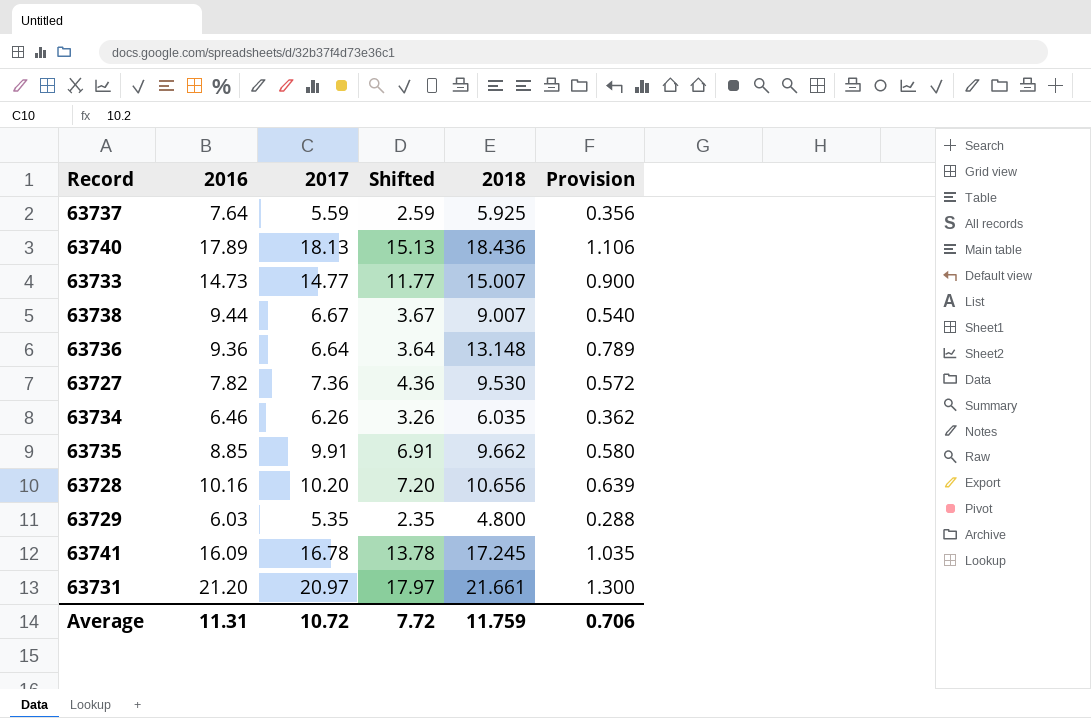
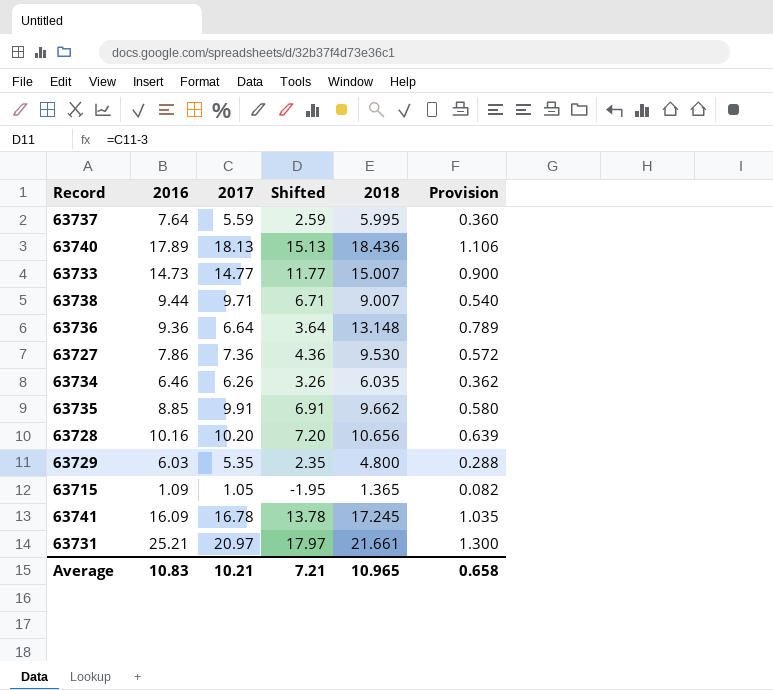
63737 | 2018: 5.925 -> 5.995
63737 | Provision: 0.356 -> 0.360
63738 | 2017: 6.67 -> 9.71
63738 | Shifted: 3.67 -> 6.71
63727 | 2016: 7.82 -> 7.86
row 63715: none -> 1.09 | 1.05 | -1.95 | 1.365 | 0.082
63731 | 2016: 21.20 -> 25.21
Average | 2016: 11.31 -> 10.83
Average | 2017: 10.72 -> 10.21
Average | Shifted: 7.72 -> 7.21
Average | 2018: 11.759 -> 10.965
Average | Provision: 0.706 -> 0.658

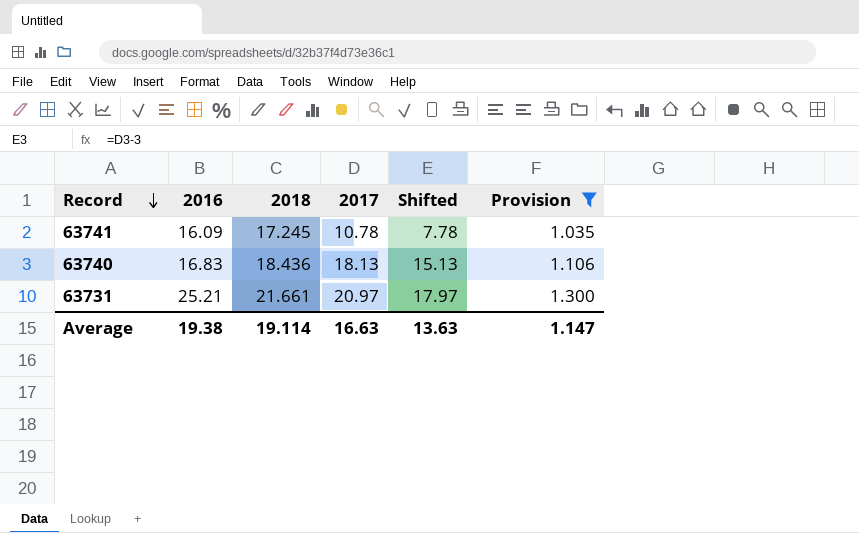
filter: none -> Provision >= 1.035
row order: none -> Record descending
column 2018 | position: 5 -> 3
63741 | 2017: 16.78 -> 10.78
63741 | Shifted: 13.78 -> 7.78
63740 | 2016: 17.89 -> 16.83
Average | 2016: 10.83 -> 19.38
Average | 2018: 10.965 -> 19.114
Average | 2017: 10.21 -> 16.63
Average | Shifted: 7.21 -> 13.63
Average | Provision: 0.658 -> 1.147

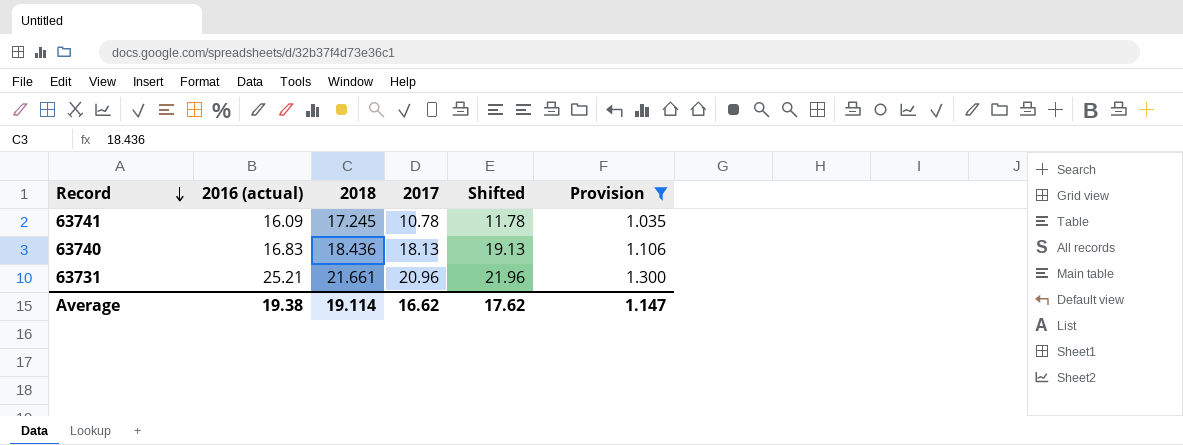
column name: 2016 -> 2016 (actual)
column Shifted | formula: [2017] - 3 -> [2017] + 1
63731 | 2017: 20.97 -> 20.96
Average | 2017: 16.63 -> 16.62
Average | Shifted: 13.63 -> 17.62

